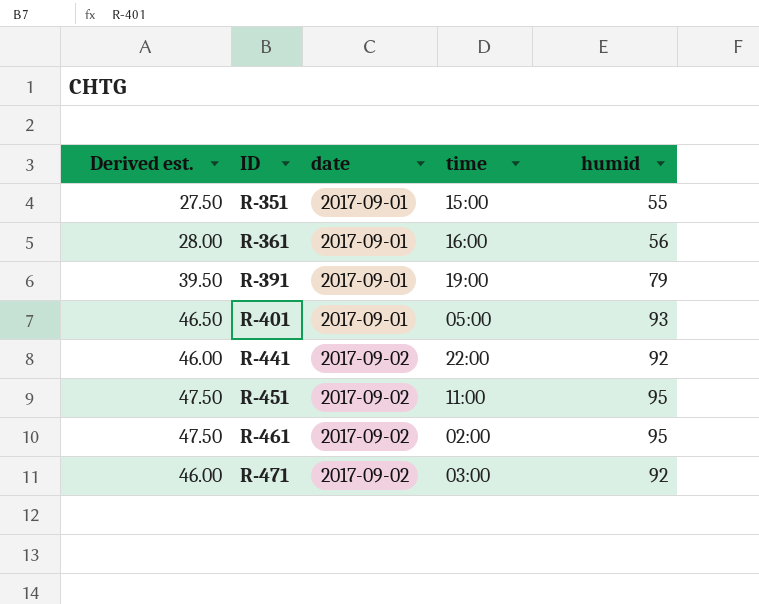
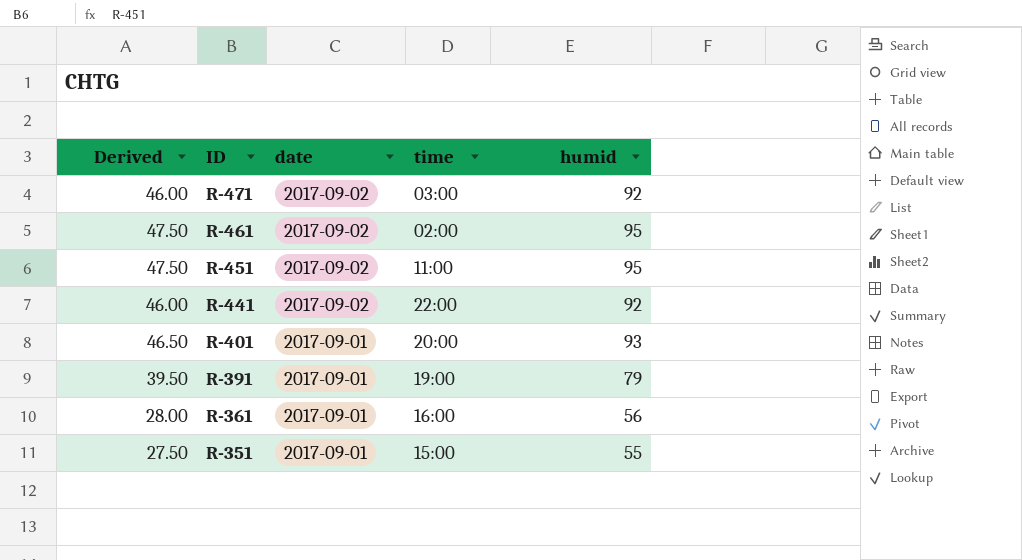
row order: ID ascending -> ID descending
column name: Derived est. -> Derived
R-401 | time: 05:00 -> 20:00

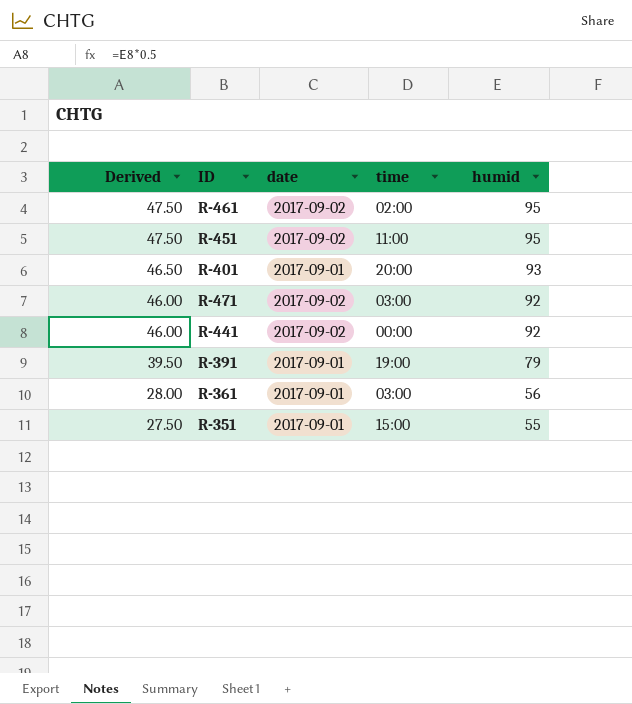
row order: ID descending -> Derived descending
R-441 | time: 22:00 -> 00:00
R-361 | time: 16:00 -> 03:00

